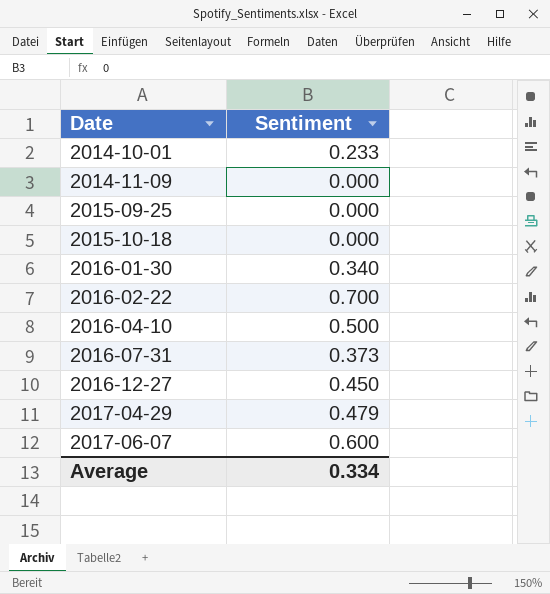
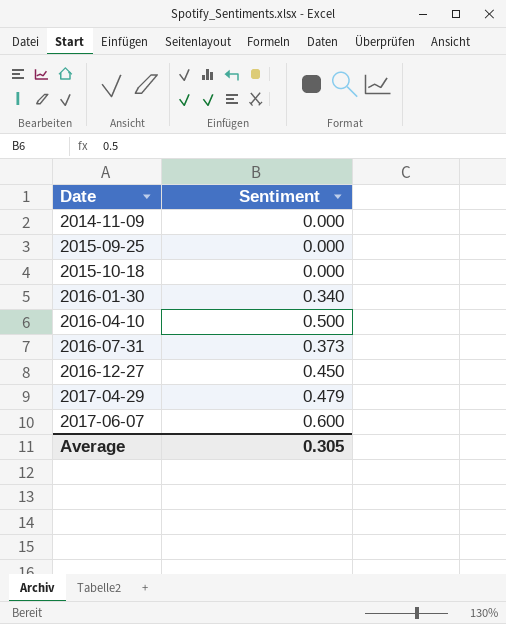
row 2014-10-01: 0.233 -> none
row 2016-02-22: 0.700 -> none
Average | Sentiment: 0.334 -> 0.305

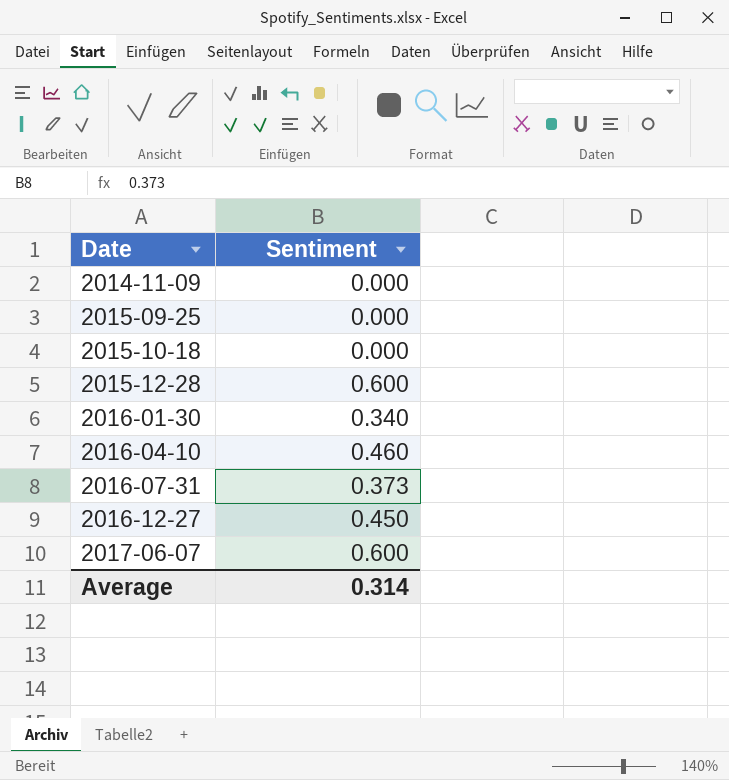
row 2017-04-29: 0.479 -> none
row 2015-12-28: none -> 0.600
2016-04-10 | Sentiment: 0.500 -> 0.460
Average | Sentiment: 0.305 -> 0.314

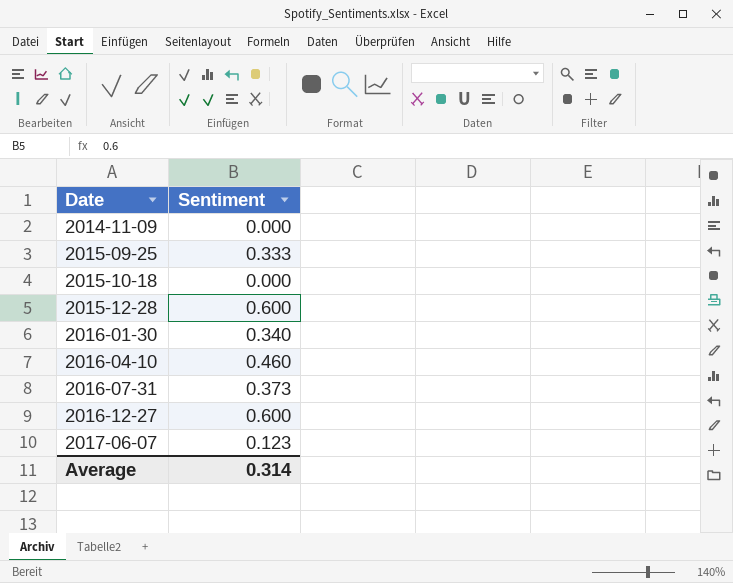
2015-09-25 | Sentiment: 0.000 -> 0.333
2016-12-27 | Sentiment: 0.450 -> 0.600
2017-06-07 | Sentiment: 0.600 -> 0.123

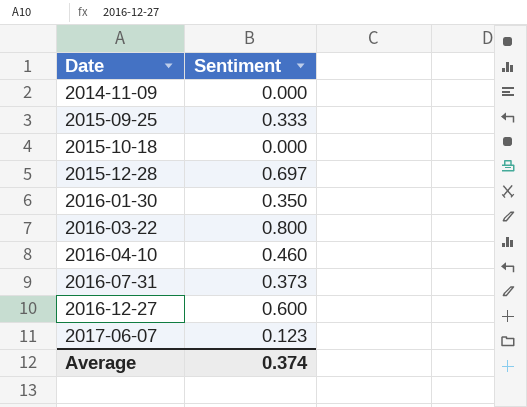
2015-12-28 | Sentiment: 0.600 -> 0.697
2016-01-30 | Sentiment: 0.340 -> 0.350
row 2016-03-22: none -> 0.800
Average | Sentiment: 0.314 -> 0.374

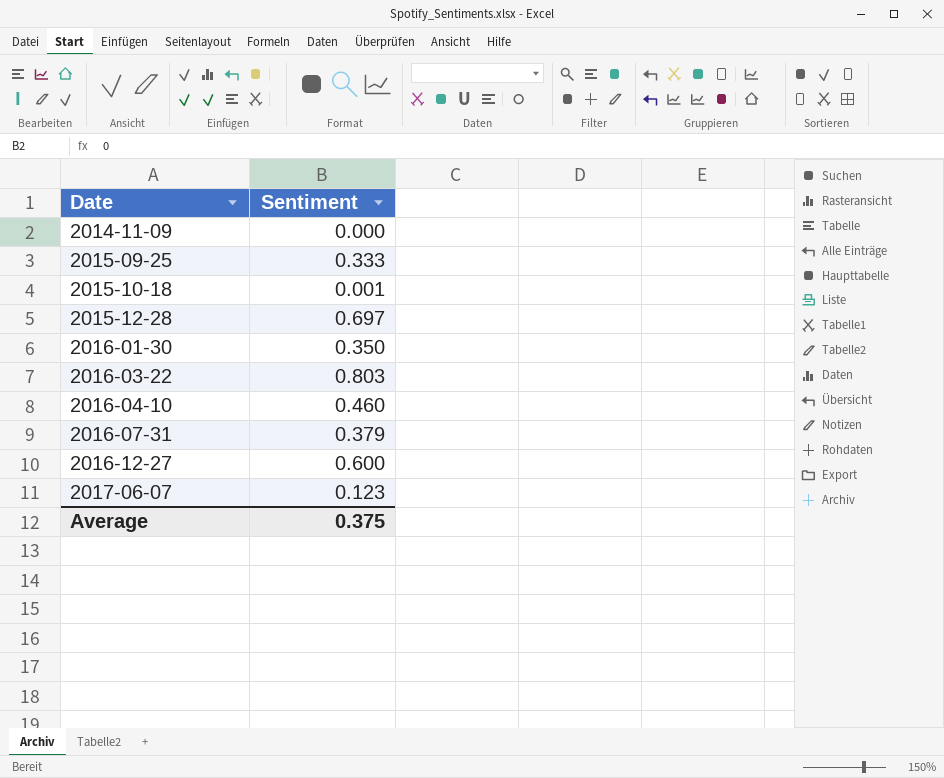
2015-10-18 | Sentiment: 0.000 -> 0.001
2016-03-22 | Sentiment: 0.800 -> 0.803
2016-07-31 | Sentiment: 0.373 -> 0.379
Average | Sentiment: 0.374 -> 0.375

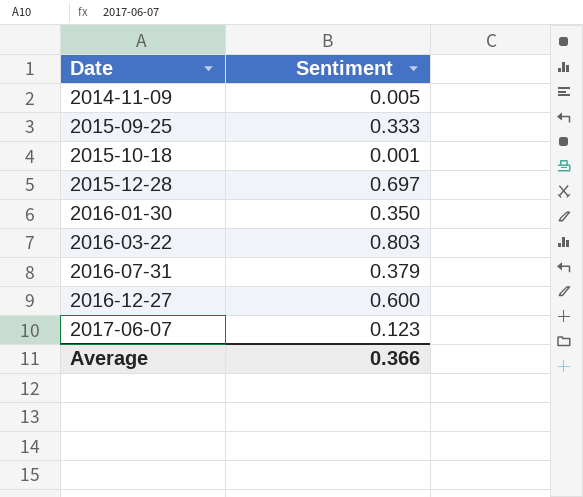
row 2016-04-10: 0.460 -> none
2014-11-09 | Sentiment: 0.000 -> 0.005
Average | Sentiment: 0.375 -> 0.366

